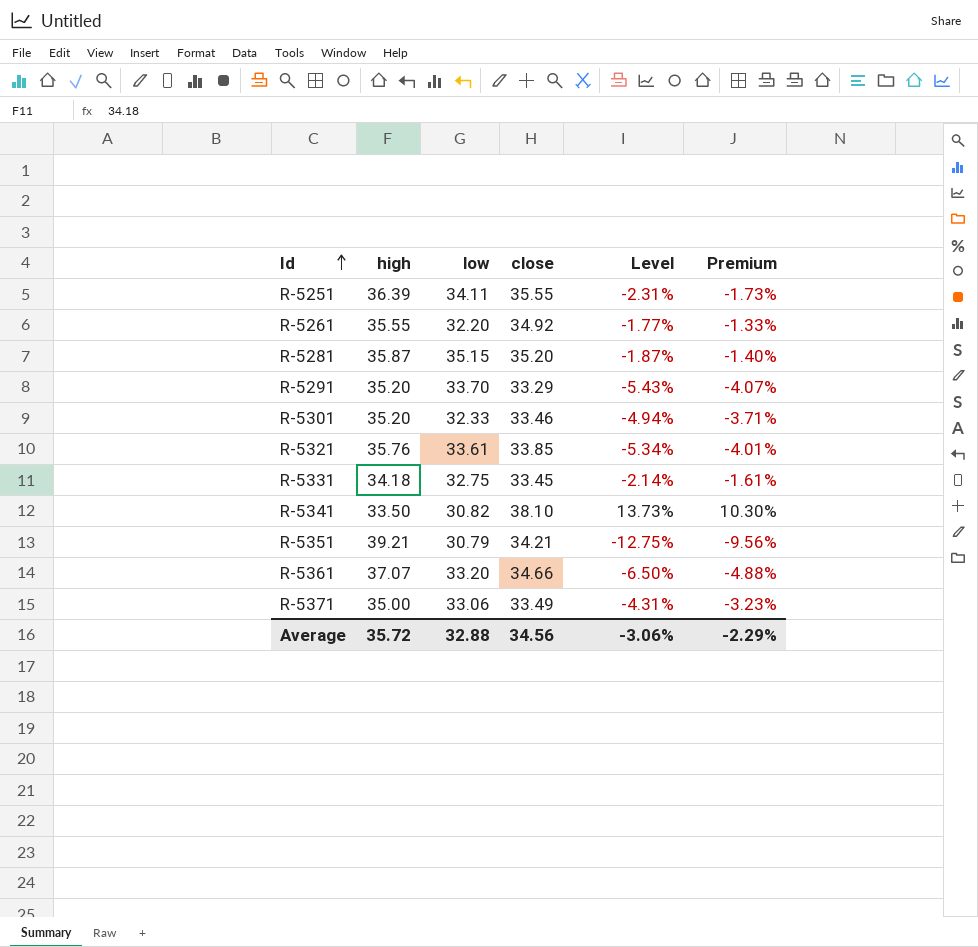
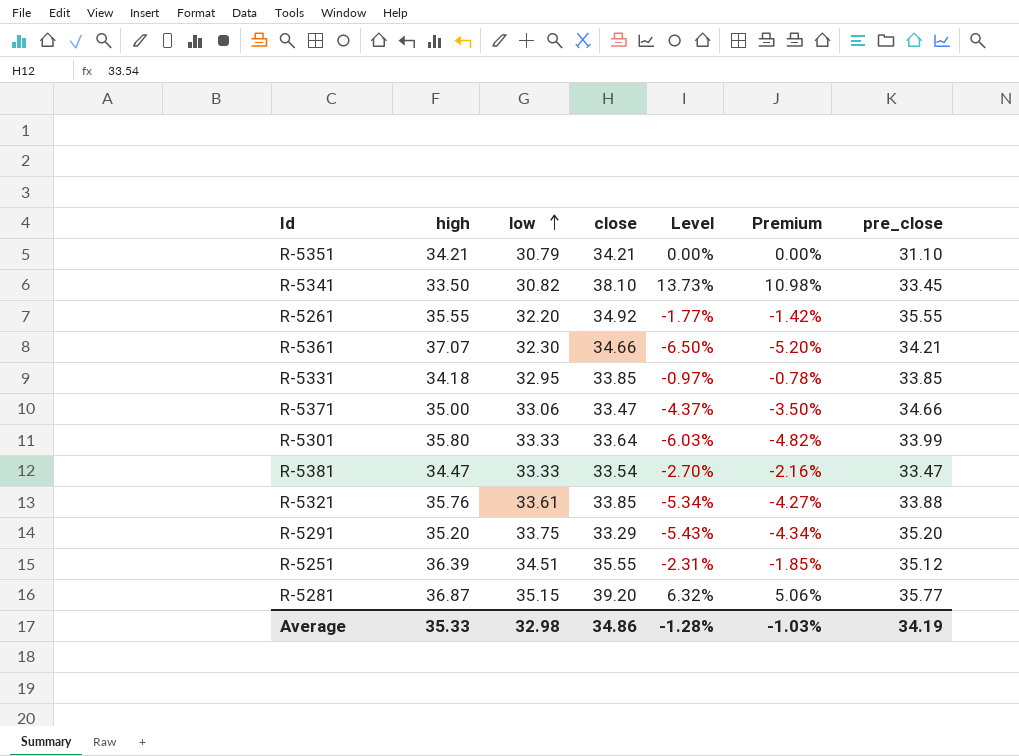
row order: Id ascending -> low ascending
column Premium | formula: [Level] * 0.75 -> [Level] * 0.8
column pre_close | position: none -> 7
R-5351 | high: 39.21 -> 34.21
R-5351 | Level: -12.75% -> 0.00%
R-5361 | low: 33.20 -> 32.30
R-5331 | low: 32.75 -> 32.95
R-5331 | close: 33.45 -> 33.85
R-5331 | Level: -2.14% -> -0.97%
R-5371 | close: 33.49 -> 33.47
R-5371 | Level: -4.31% -> -4.37%
R-5301 | high: 35.20 -> 35.80
R-5301 | low: 32.33 -> 33.33
R-5301 | close: 33.46 -> 33.64
R-5301 | Level: -4.94% -> -6.03%
row R-5381: none -> 34.47 | 33.33 | 33.54 | -2.70% | -2.16% | 33.47
R-5291 | low: 33.70 -> 33.75
R-5251 | low: 34.11 -> 34.51
R-5281 | high: 35.87 -> 36.87
R-5281 | close: 35.20 -> 39.20
R-5281 | Level: -1.87% -> 6.32%
Average | high: 35.72 -> 35.33
Average | low: 32.88 -> 32.98
Average | close: 34.56 -> 34.86
Average | Level: -3.06% -> -1.28%
Average | Premium: -2.29% -> -1.03%

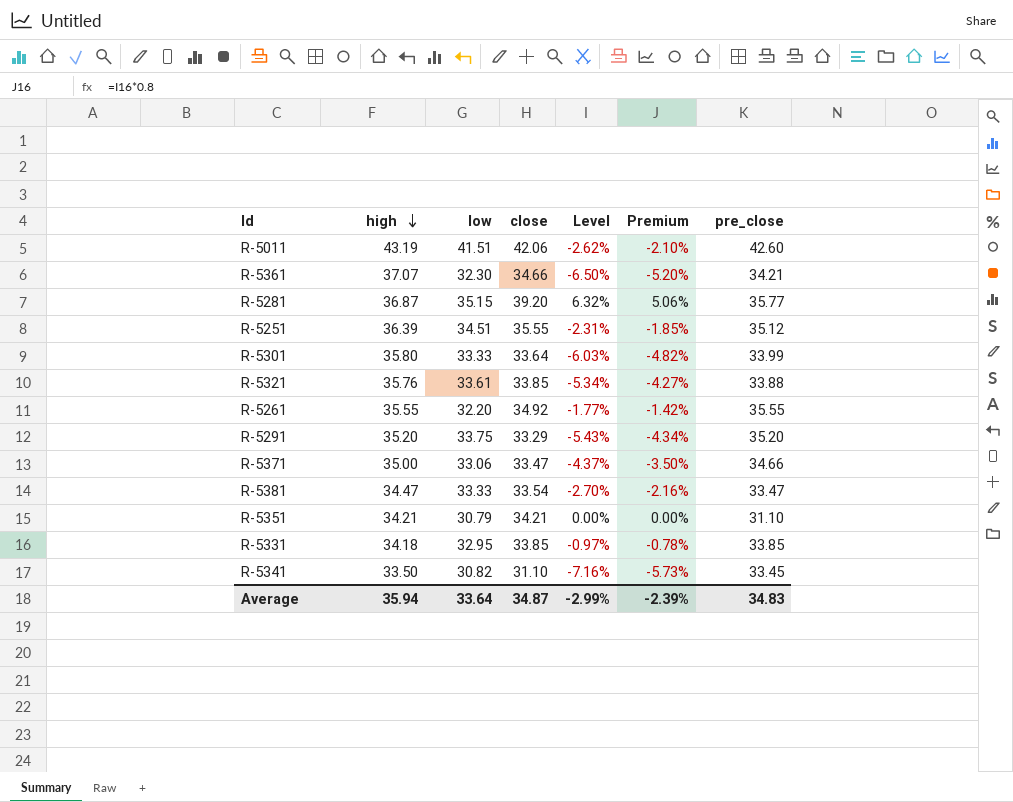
row order: low ascending -> high descending
row R-5011: none -> 43.19 | 41.51 | 42.06 | -2.62% | -2.10% | 42.60
R-5341 | close: 38.10 -> 31.10
R-5341 | Level: 13.73% -> -7.16%
R-5341 | Premium: 10.98% -> -5.73%
Average | high: 35.33 -> 35.94
Average | low: 32.98 -> 33.64
Average | close: 34.86 -> 34.87
Average | Level: -1.28% -> -2.99%
Average | Premium: -1.03% -> -2.39%
Average | pre_close: 34.19 -> 34.83

